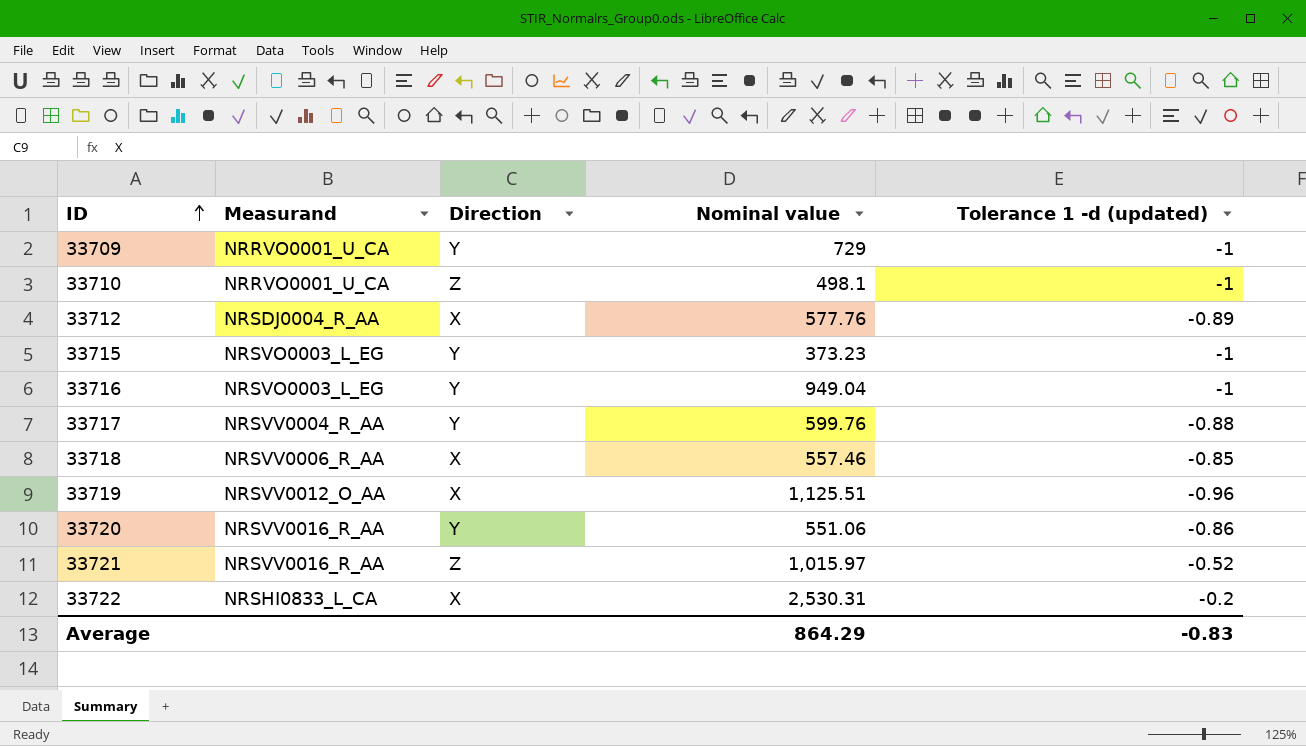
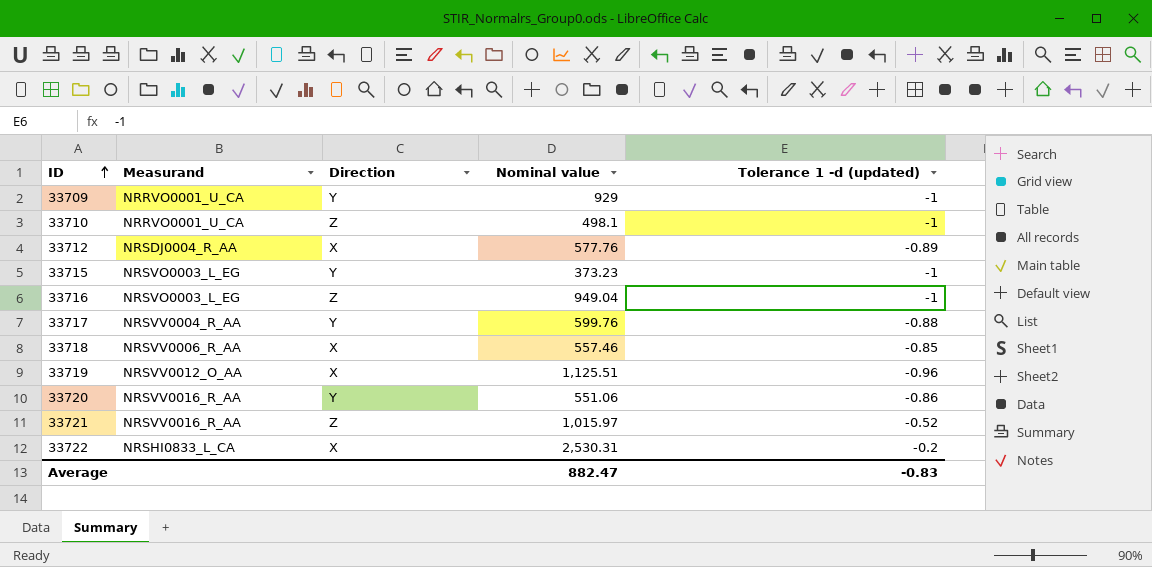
33709 | Nominal value: 729 -> 929
33716 | Direction: Y -> Z
Average | Nominal value: 864.29 -> 882.47

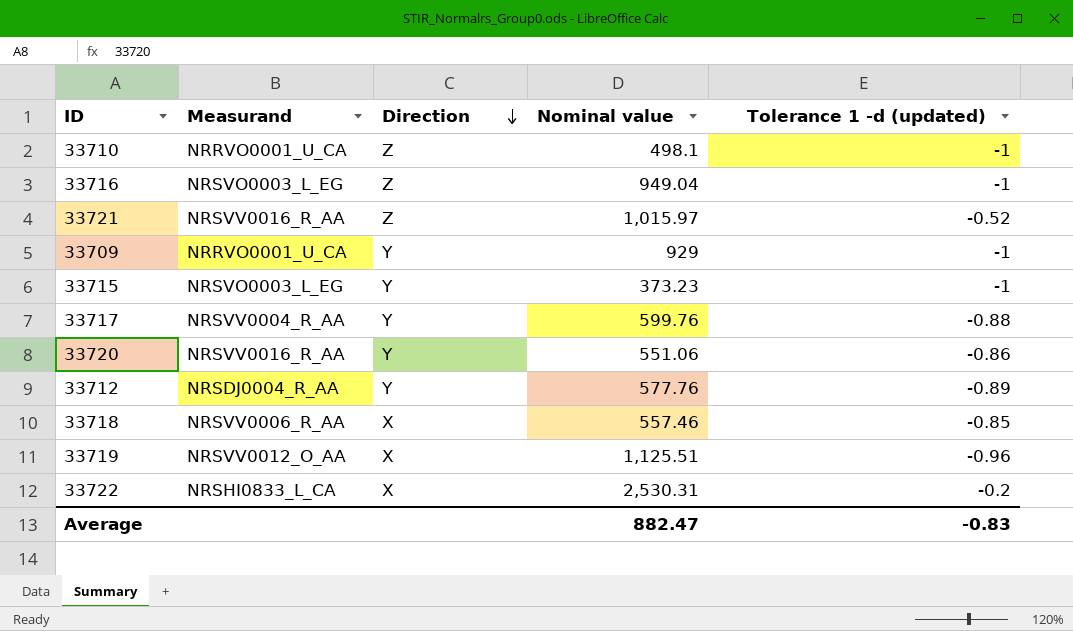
row order: ID ascending -> Direction descending
33712 | Direction: X -> Y

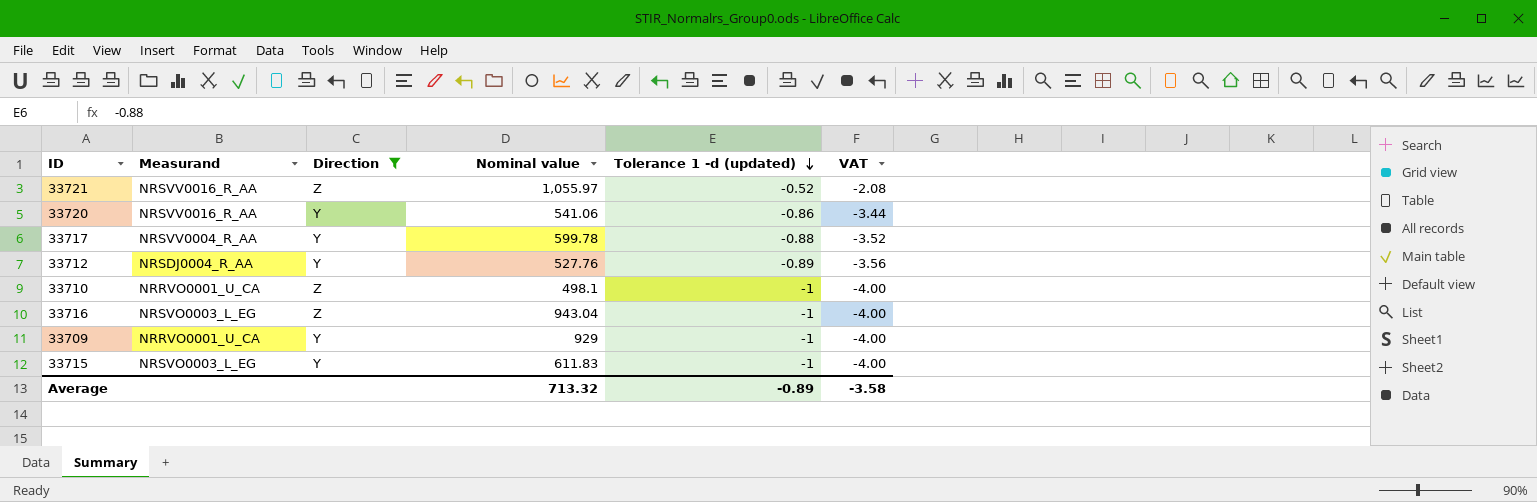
filter: none -> Direction != X
row order: Direction descending -> Tolerance 1 -d (updated) descending
column VAT | formula: none -> [Tolerance 1 -d (updated)] * 4
33721 | Nominal value: 1,015.97 -> 1,055.97
33720 | Nominal value: 551.06 -> 541.06
33717 | Nominal value: 599.76 -> 599.78
33712 | Nominal value: 577.76 -> 527.76
33716 | Nominal value: 949.04 -> 943.04
33715 | Nominal value: 373.23 -> 611.83
Average | Nominal value: 882.47 -> 713.32
Average | Tolerance 1 -d (updated): -0.83 -> -0.89

